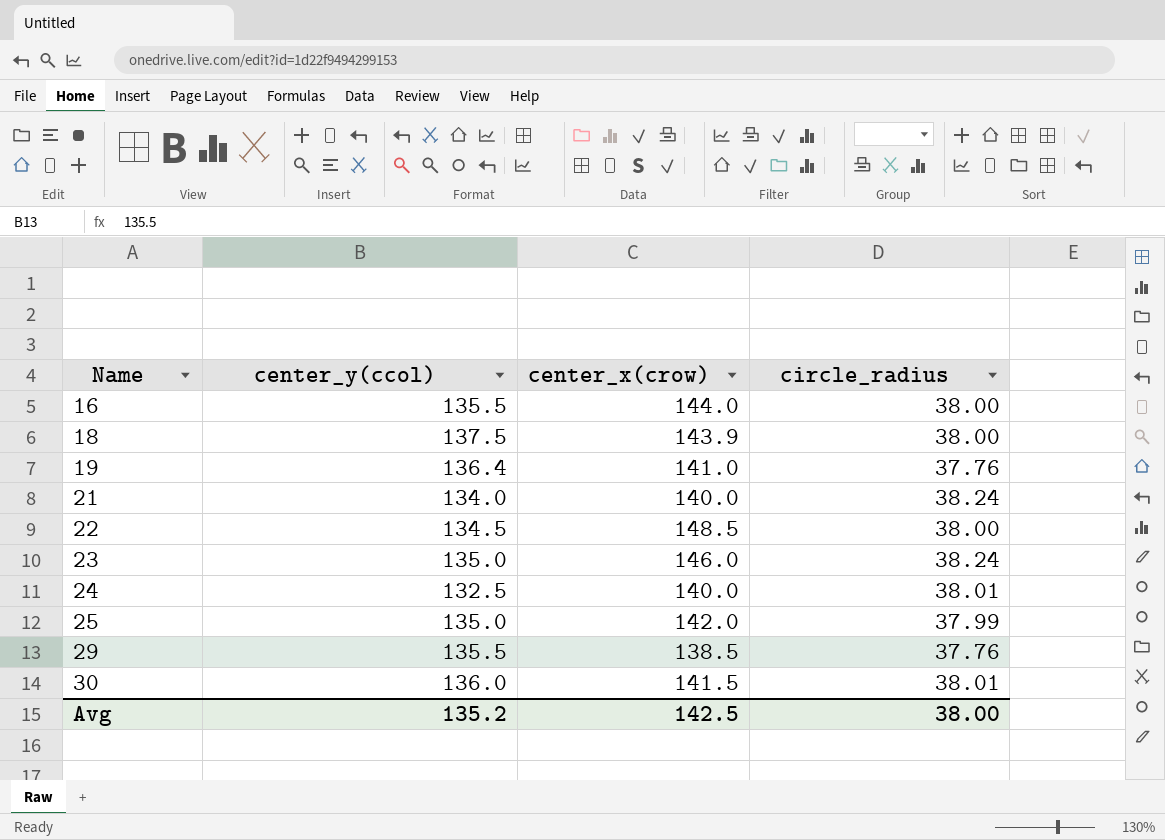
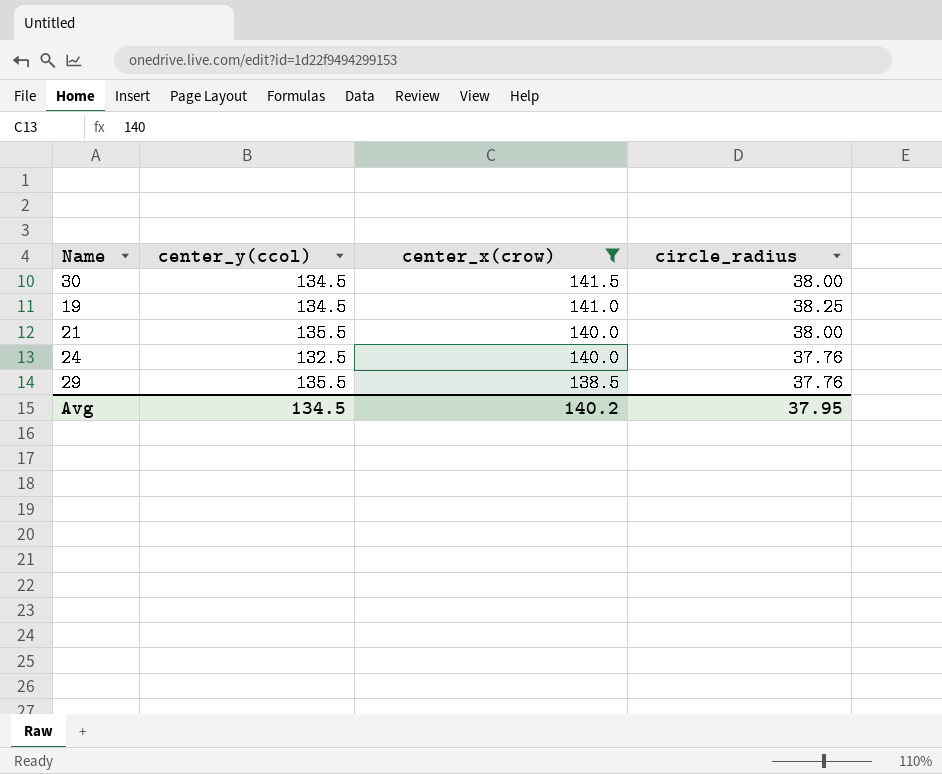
filter: none -> center_x(crow) <= 141.5
row order: Name ascending -> center_x(crow) descending
30 | center_y(ccol): 136.0 -> 134.5
30 | circle_radius: 38.01 -> 38.00
19 | center_y(ccol): 136.4 -> 134.5
19 | circle_radius: 37.76 -> 38.25
21 | center_y(ccol): 134.0 -> 135.5
21 | circle_radius: 38.24 -> 38.00
24 | circle_radius: 38.01 -> 37.76
Avg | center_y(ccol): 135.2 -> 134.5
Avg | center_x(crow): 142.5 -> 140.2
Avg | circle_radius: 38.00 -> 37.95

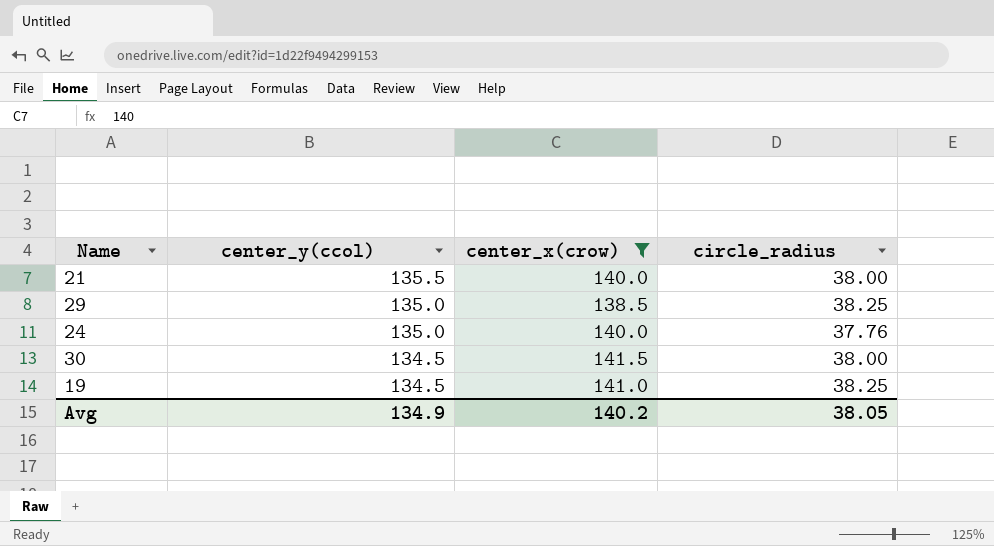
row order: center_x(crow) descending -> center_y(ccol) descending
29 | center_y(ccol): 135.5 -> 135.0
29 | circle_radius: 37.76 -> 38.25
24 | center_y(ccol): 132.5 -> 135.0
Avg | center_y(ccol): 134.5 -> 134.9
Avg | circle_radius: 37.95 -> 38.05

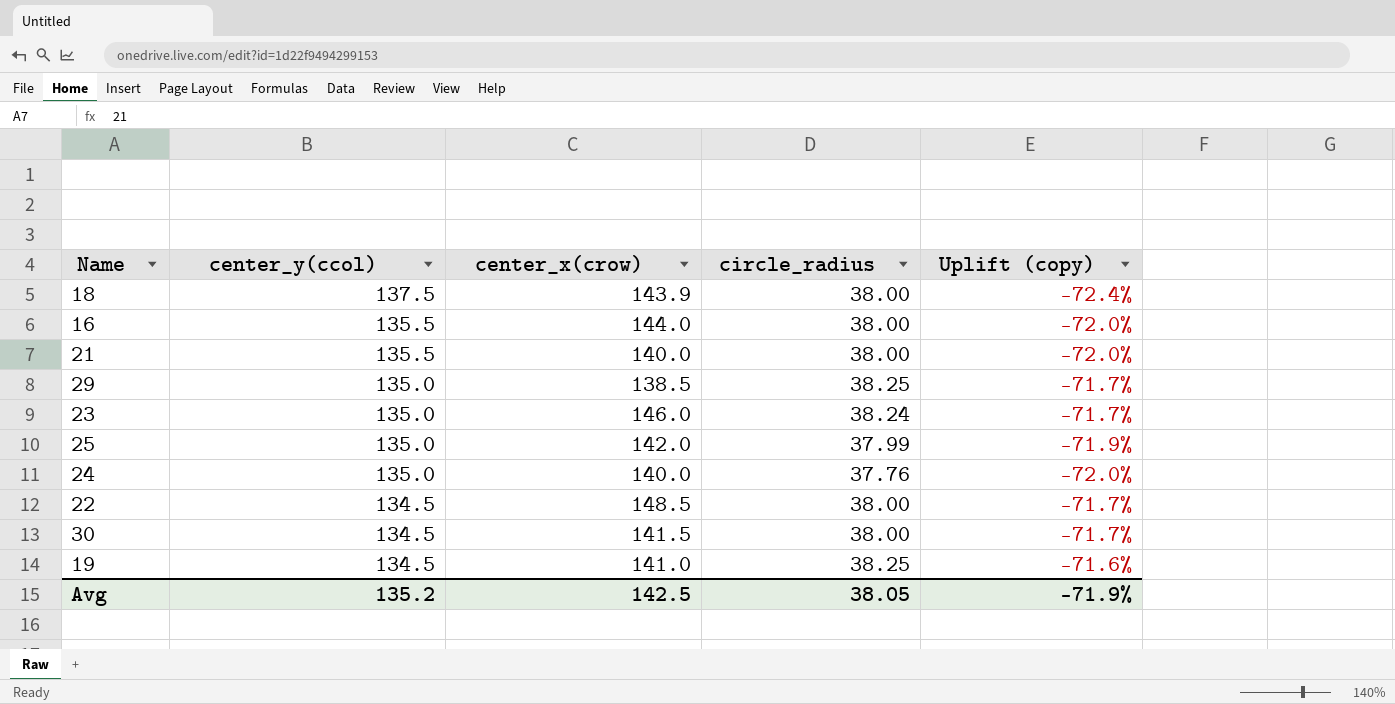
filter: center_x(crow) <= 141.5 -> none
column Uplift (copy) | formula: none -> ([circle_radius] - [center_y(ccol)]) / [center_y(ccol)]
Avg | center_y(ccol): 134.9 -> 135.2
Avg | center_x(crow): 140.2 -> 142.5

